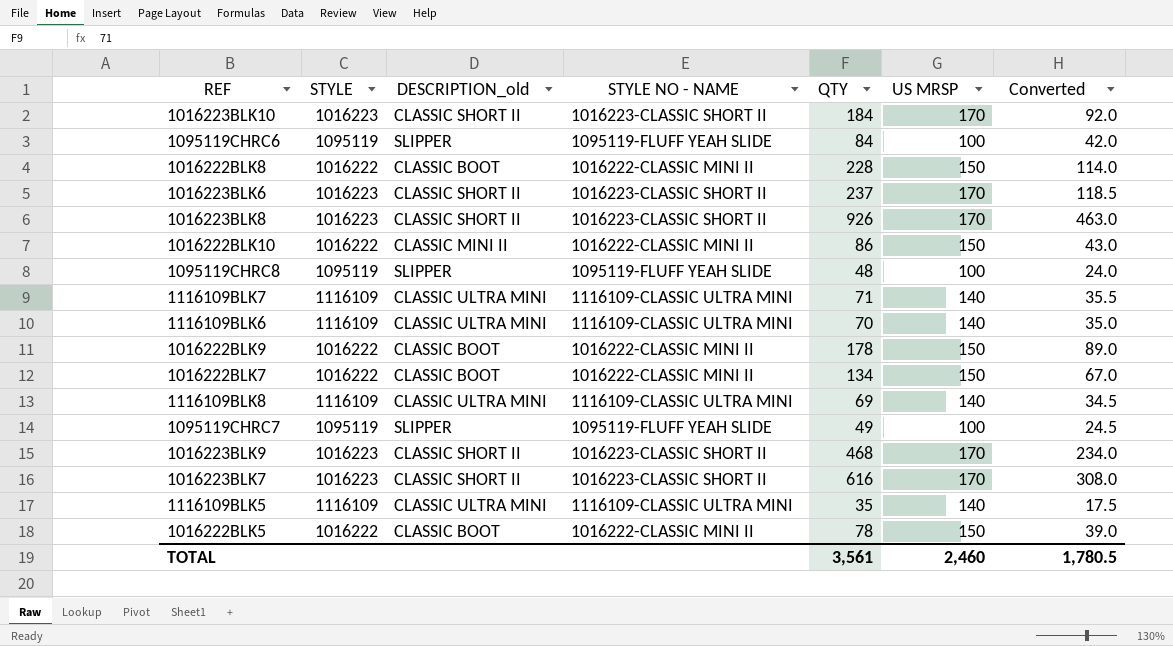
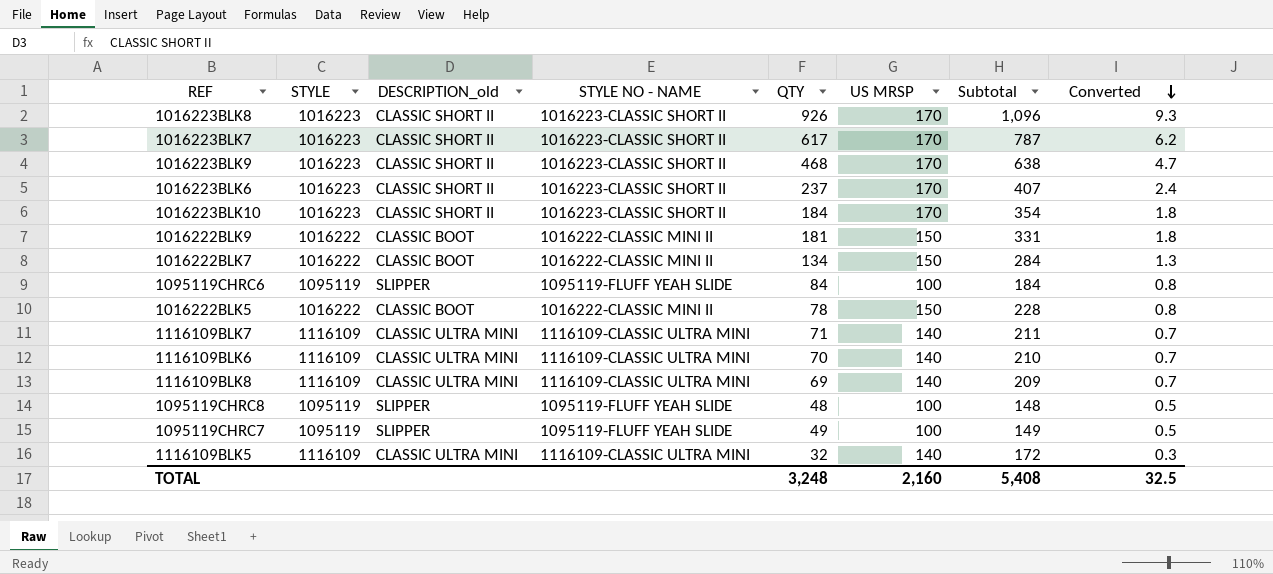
row order: none -> Converted descending
column Subtotal | formula: none -> [QTY] + [US MRSP]
column Converted | formula: [QTY] * 0.5 -> [QTY] * 0.01
row 1016222BLK8: 1016222 | CLASSIC BOOT | 1016222-CLASSIC MINI II | 228 | 150 | 114.0 -> none
row 1016222BLK10: 1016222 | CLASSIC MINI II | 1016222-CLASSIC MINI II | 86 | 150 | 43.0 -> none
1016223BLK7 | QTY: 616 -> 617
1016222BLK9 | QTY: 178 -> 181
1116109BLK5 | QTY: 35 -> 32
TOTAL | QTY: 3,561 -> 3,248
TOTAL | US MRSP: 2,460 -> 2,160
TOTAL | Converted: 1,780.5 -> 32.5

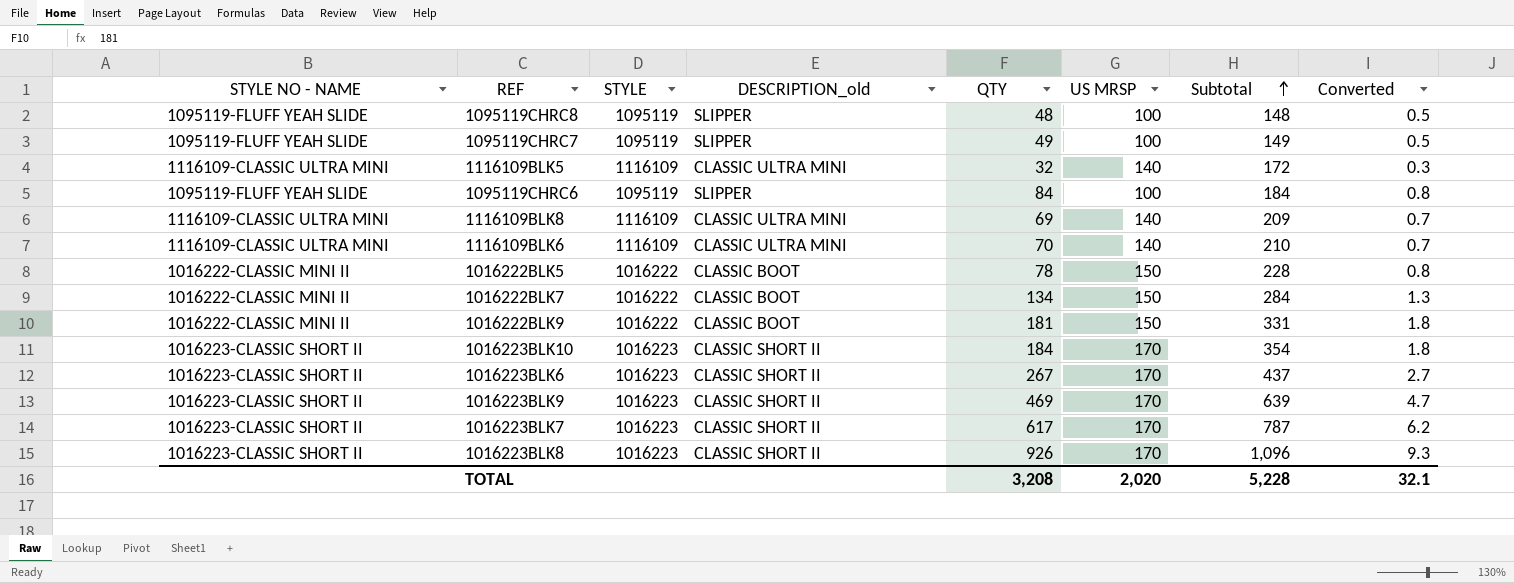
row order: Converted descending -> Subtotal ascending
column STYLE NO - NAME | position: 4 -> 1
row 1116109BLK7: 1116109 | CLASSIC ULTRA MINI | 1116109-CLASSIC ULTRA MINI | 71 | 140 | 211 | 0.7 -> none
1016223BLK6 | QTY: 237 -> 267
1016223BLK6 | Subtotal: 407 -> 437
1016223BLK6 | Converted: 2.4 -> 2.7
1016223BLK9 | QTY: 468 -> 469
1016223BLK9 | Subtotal: 638 -> 639
TOTAL | QTY: 3,248 -> 3,208
TOTAL | US MRSP: 2,160 -> 2,020
TOTAL | Subtotal: 5,408 -> 5,228
TOTAL | Converted: 32.5 -> 32.1

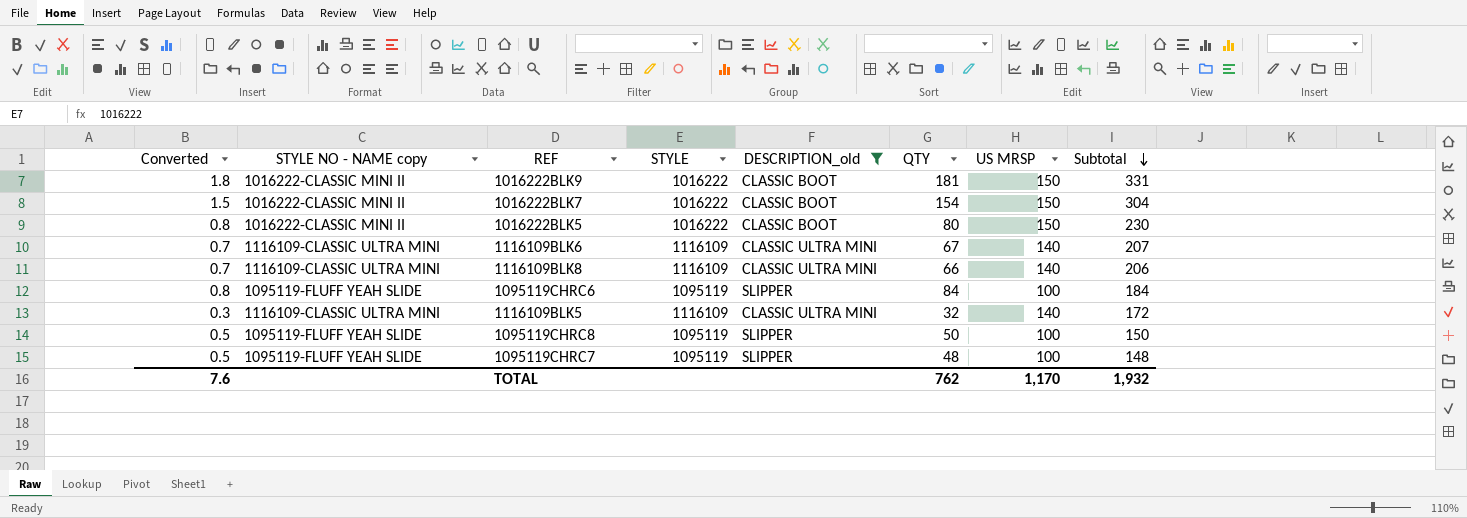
filter: none -> DESCRIPTION_old != CLASSIC SHORT II
row order: Subtotal ascending -> Subtotal descending
column Converted | position: 8 -> 1
column name: STYLE NO - NAME -> STYLE NO - NAME copy
1016222BLK7 | Converted: 1.3 -> 1.5
1016222BLK7 | QTY: 134 -> 154
1016222BLK7 | Subtotal: 284 -> 304
1016222BLK5 | QTY: 78 -> 80
1016222BLK5 | Subtotal: 228 -> 230
1116109BLK6 | QTY: 70 -> 67
1116109BLK6 | Subtotal: 210 -> 207
1116109BLK8 | QTY: 69 -> 66
1116109BLK8 | Subtotal: 209 -> 206
1095119CHRC8 | QTY: 48 -> 50
1095119CHRC8 | Subtotal: 148 -> 150
1095119CHRC7 | QTY: 49 -> 48
1095119CHRC7 | Subtotal: 149 -> 148
TOTAL | Converted: 32.1 -> 7.6
TOTAL | QTY: 3,208 -> 762
TOTAL | US MRSP: 2,020 -> 1,170
TOTAL | Subtotal: 5,228 -> 1,932

